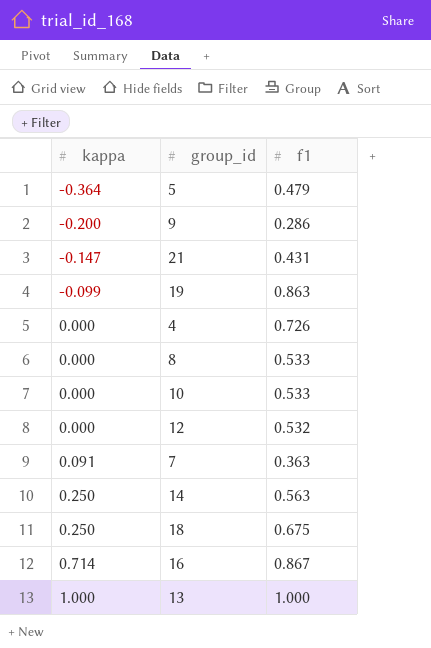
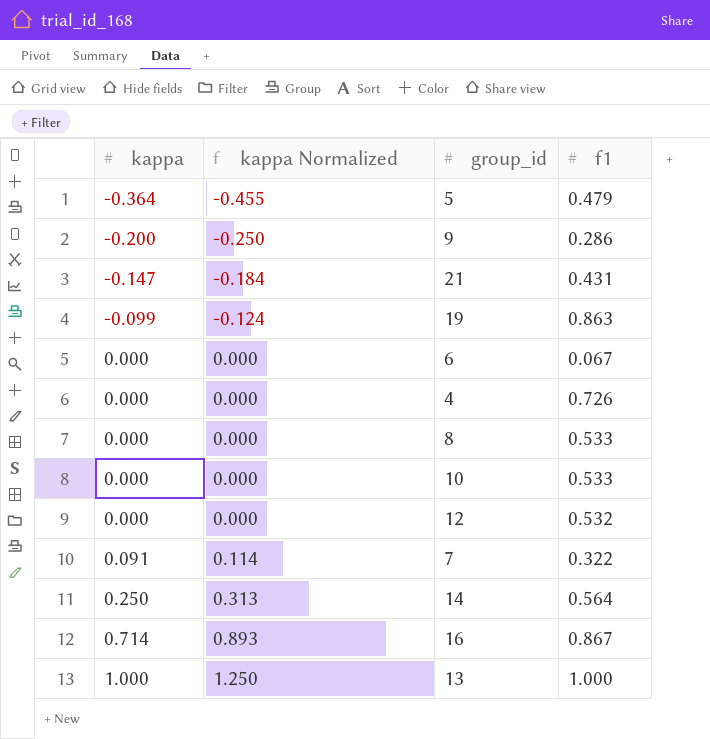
column kappa Normalized | formula: none -> [kappa] * 1.25
row 18: 0.250 | 0.675 -> none
row 6: none -> 0.000 | 0.000 | 0.067
7 | f1: 0.363 -> 0.322
14 | f1: 0.563 -> 0.564

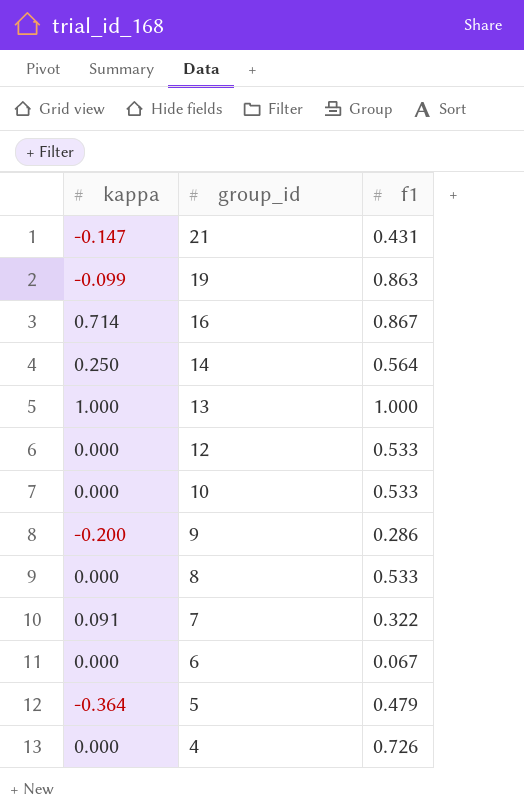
row order: kappa ascending -> group_id descending
column kappa Normalized | formula: [kappa] * 1.25 -> none
12 | f1: 0.532 -> 0.533

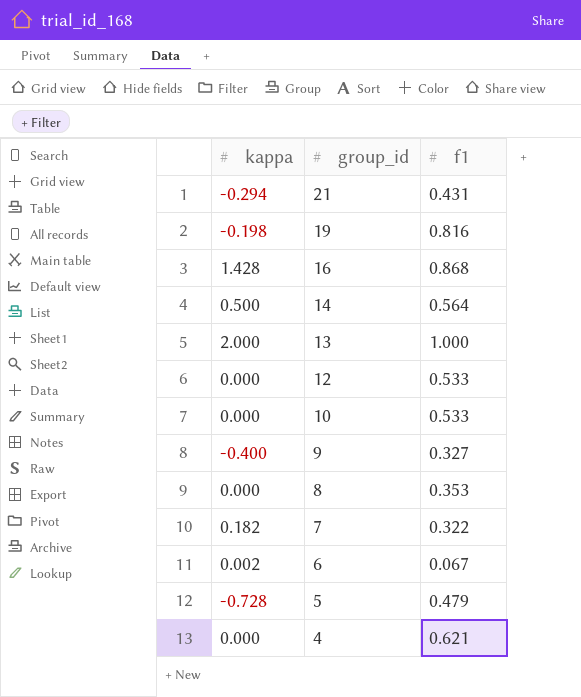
21 | kappa: -0.147 -> -0.294
19 | kappa: -0.099 -> -0.198
19 | f1: 0.863 -> 0.816
16 | kappa: 0.714 -> 1.428
16 | f1: 0.867 -> 0.868
14 | kappa: 0.250 -> 0.500
13 | kappa: 1.000 -> 2.000
9 | kappa: -0.200 -> -0.400
9 | f1: 0.286 -> 0.327
8 | f1: 0.533 -> 0.353
7 | kappa: 0.091 -> 0.182
6 | kappa: 0.000 -> 0.002
5 | kappa: -0.364 -> -0.728
4 | f1: 0.726 -> 0.621

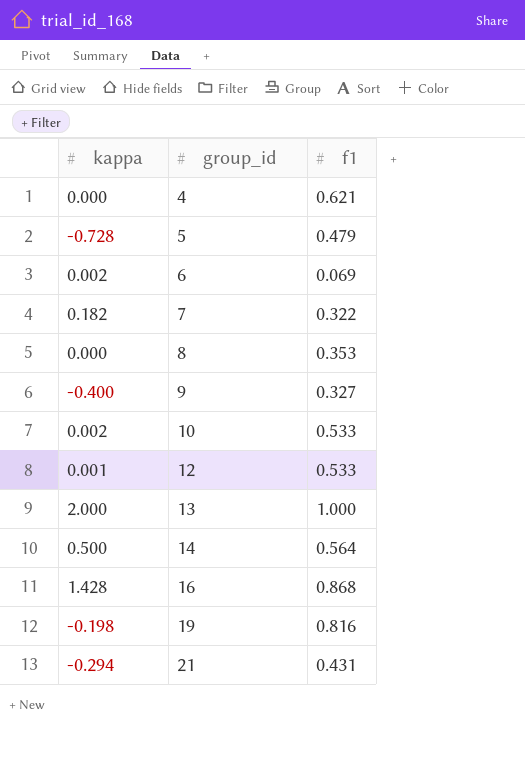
row order: group_id descending -> group_id ascending
6 | f1: 0.067 -> 0.069
10 | kappa: 0.000 -> 0.002
12 | kappa: 0.000 -> 0.001

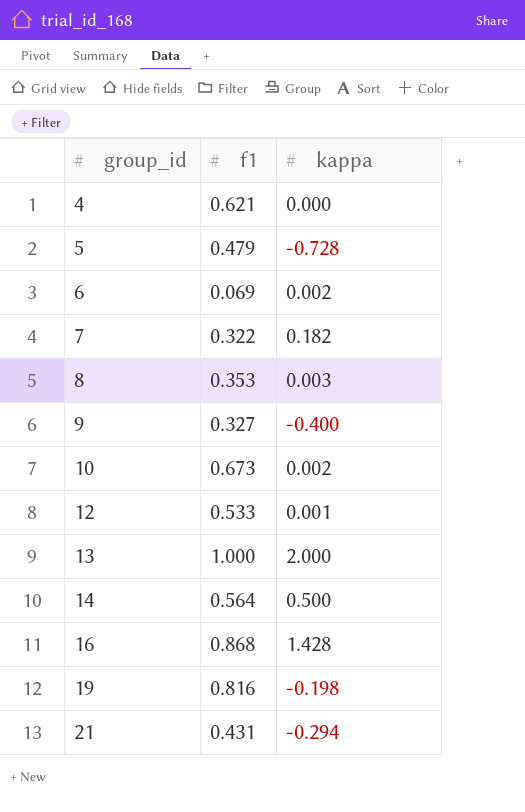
column kappa | position: 1 -> 3
8 | kappa: 0.000 -> 0.003
10 | f1: 0.533 -> 0.673

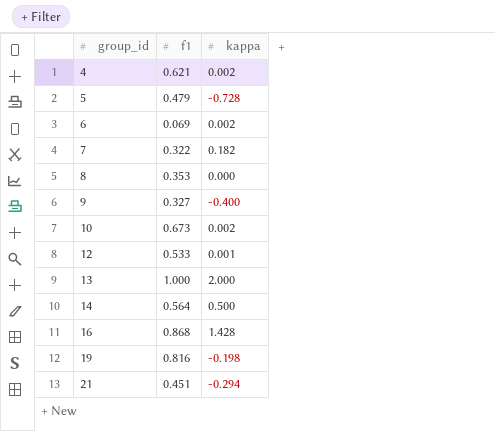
4 | kappa: 0.000 -> 0.002
8 | kappa: 0.003 -> 0.000
21 | f1: 0.431 -> 0.451

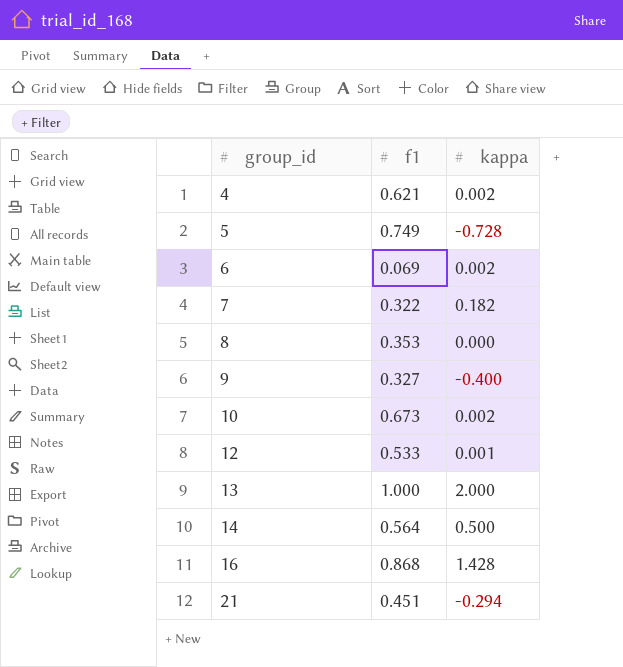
row 19: 0.816 | -0.198 -> none
5 | f1: 0.479 -> 0.749

